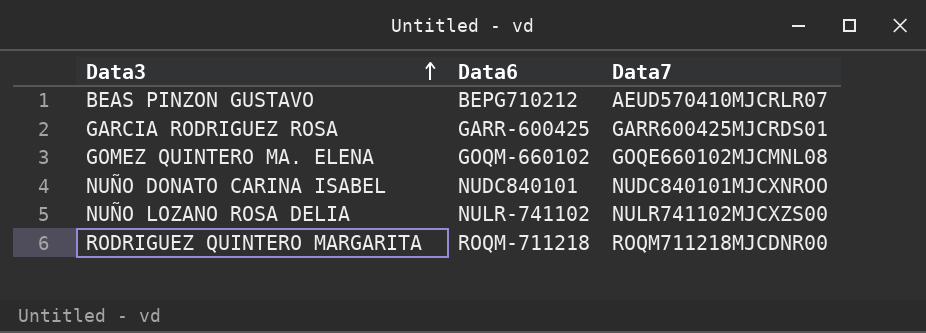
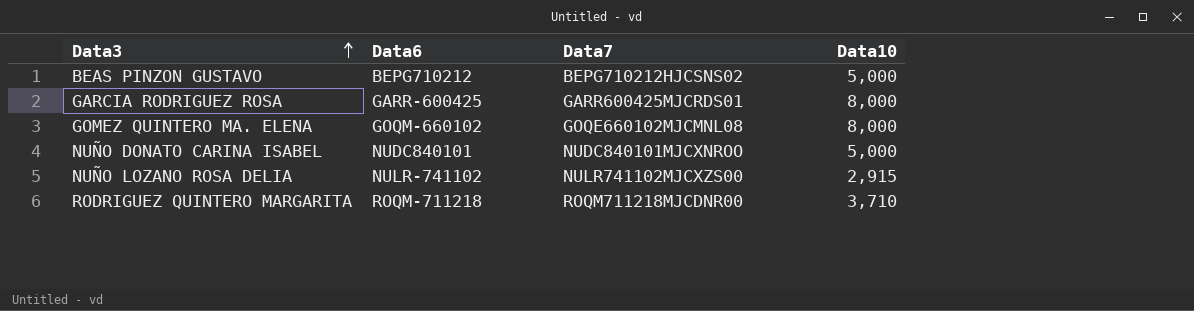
column Data10 | position: none -> 4
BEAS PINZON GUSTAVO | Data7: AEUD570410MJCRLR07 -> BEPG710212HJCSNS02

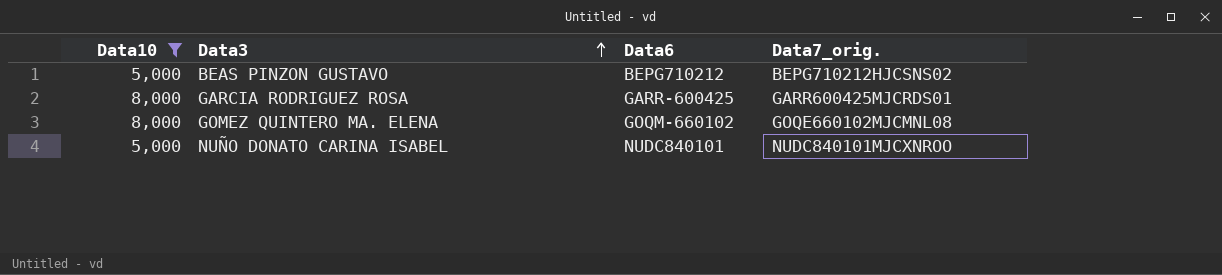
filter: none -> Data10 >= 5,000
column Data10 | position: 4 -> 1
column name: Data7 -> Data7_orig.

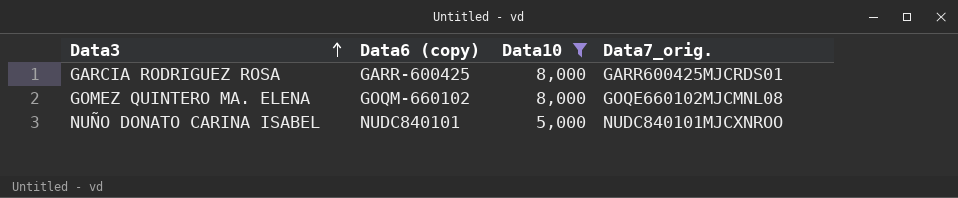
column name: Data6 -> Data6 (copy)
column Data10 | position: 1 -> 3
row BEAS PINZON GUSTAVO: 5,000 | BEPG710212 | BEPG710212HJCSNS02 -> none

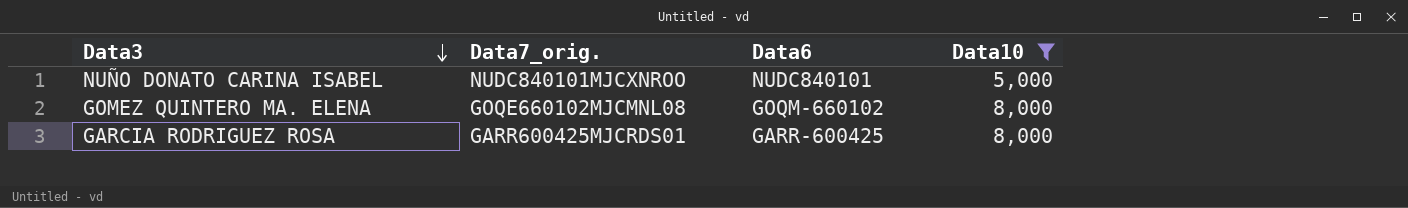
row order: Data3 ascending -> Data3 descending
column Data7_orig. | position: 4 -> 2
column name: Data6 (copy) -> Data6

